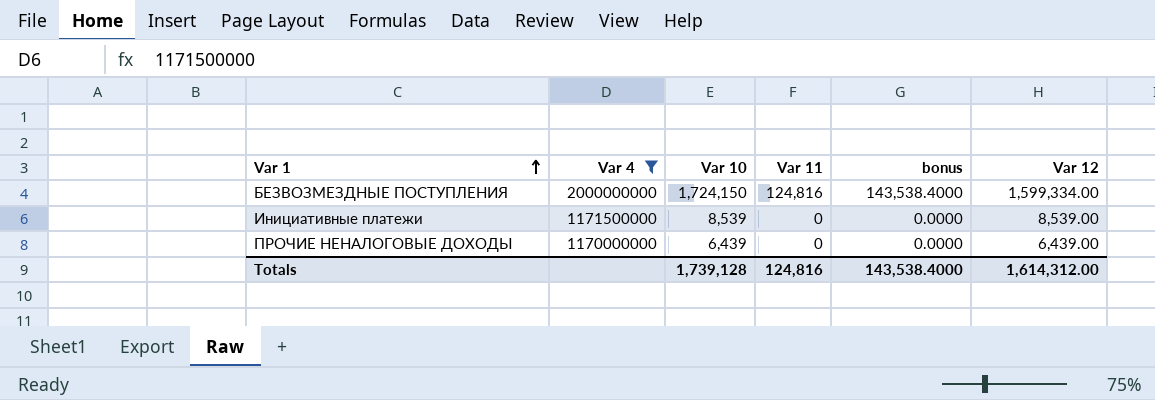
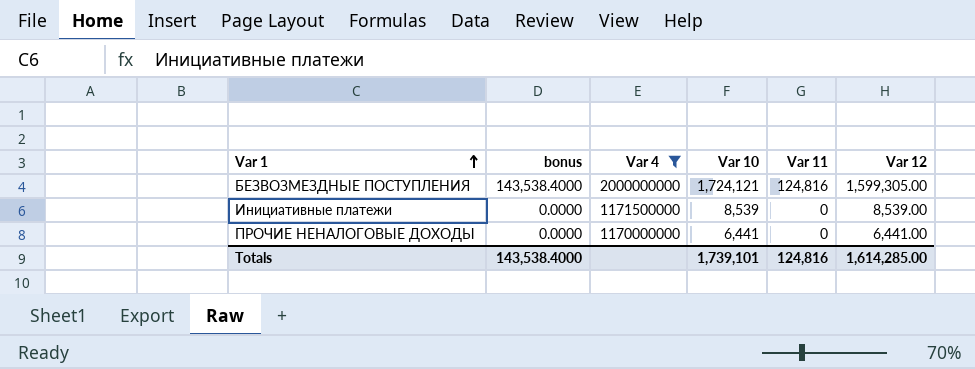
column bonus | position: 5 -> 2
БЕЗВОЗМЕЗДНЫЕ ПОСТУПЛЕНИЯ | Var 10: 1,724,150 -> 1,724,121
БЕЗВОЗМЕЗДНЫЕ ПОСТУПЛЕНИЯ | Var 12: 1,599,334.00 -> 1,599,305.00
ПРОЧИЕ НЕНАЛОГОВЫЕ ДОХОДЫ | Var 10: 6,439 -> 6,441
ПРОЧИЕ НЕНАЛОГОВЫЕ ДОХОДЫ | Var 12: 6,439.00 -> 6,441.00
Totals | Var 10: 1,739,128 -> 1,739,101
Totals | Var 12: 1,614,312.00 -> 1,614,285.00

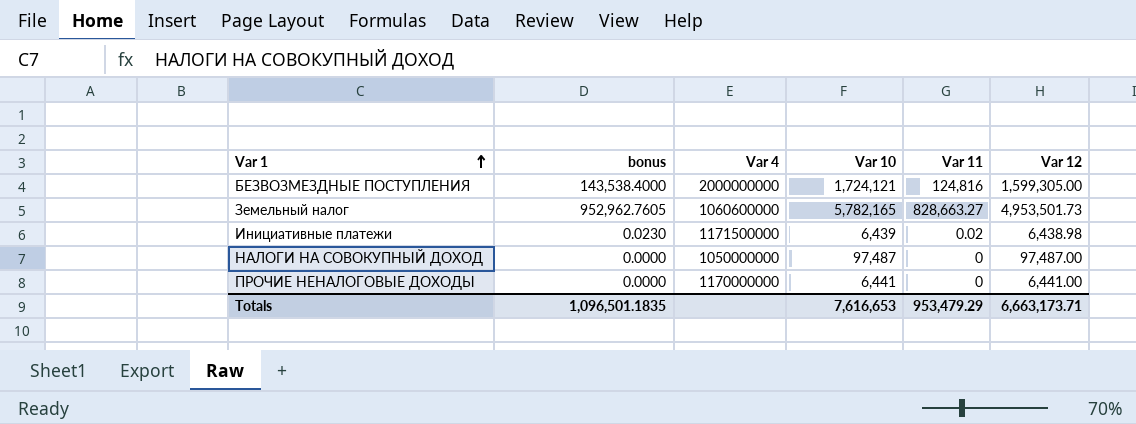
filter: Var 4 >= 1170000000 -> none
Инициативные платежи | bonus: 0.0000 -> 0.0230
Инициативные платежи | Var 10: 8,539 -> 6,439
Инициативные платежи | Var 11: 0 -> 0.02
Инициативные платежи | Var 12: 8,539.00 -> 6,438.98
Totals | bonus: 143,538.4000 -> 1,096,501.1835
Totals | Var 10: 1,739,101 -> 7,616,653
Totals | Var 11: 124,816 -> 953,479.29
Totals | Var 12: 1,614,285.00 -> 6,663,173.71

